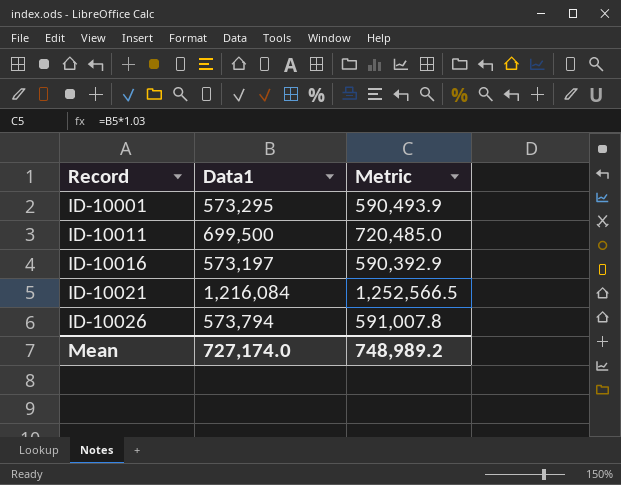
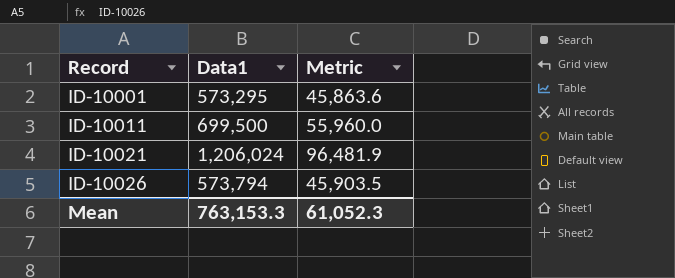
column Metric | formula: [Data1] * 1.03 -> [Data1] * 0.08
row ID-10016: 573,197 | 590,392.9 -> none
ID-10021 | Data1: 1,216,084 -> 1,206,024
Mean | Data1: 727,174.0 -> 763,153.3
Mean | Metric: 748,989.2 -> 61,052.3

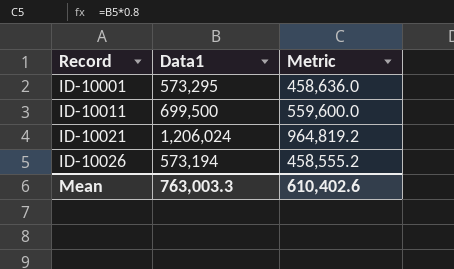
column Metric | formula: [Data1] * 0.08 -> [Data1] * 0.8
ID-10026 | Data1: 573,794 -> 573,194
Mean | Data1: 763,153.3 -> 763,003.3
Mean | Metric: 61,052.3 -> 610,402.6

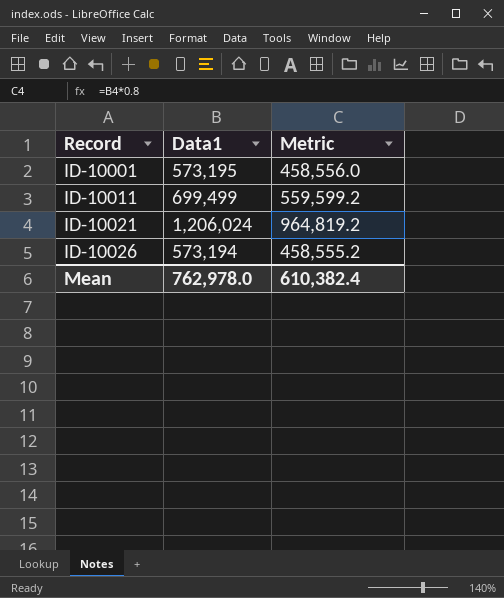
ID-10001 | Data1: 573,295 -> 573,195
ID-10001 | Metric: 458,636.0 -> 458,556.0
ID-10011 | Data1: 699,500 -> 699,499
ID-10011 | Metric: 559,600.0 -> 559,599.2
Mean | Data1: 763,003.3 -> 762,978.0
Mean | Metric: 610,402.6 -> 610,382.4

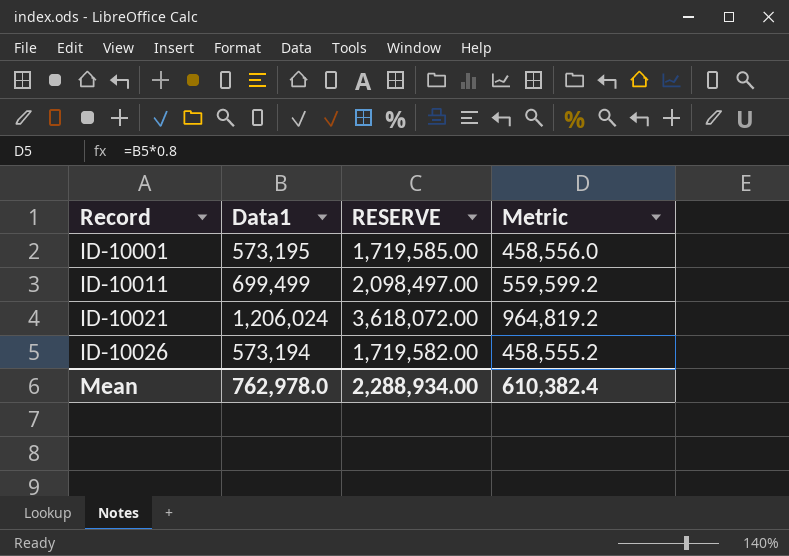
column RESERVE | formula: none -> [Data1] * 3

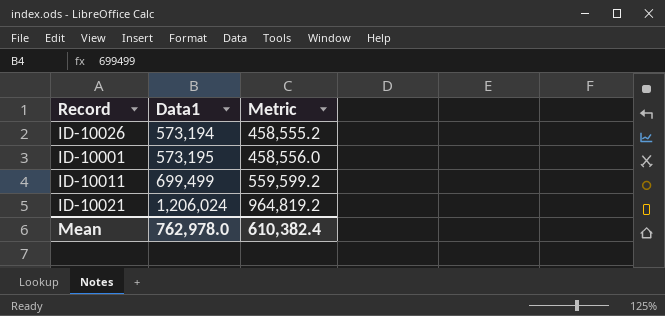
row order: Record ascending -> Data1 ascending
column RESERVE | formula: [Data1] * 3 -> none

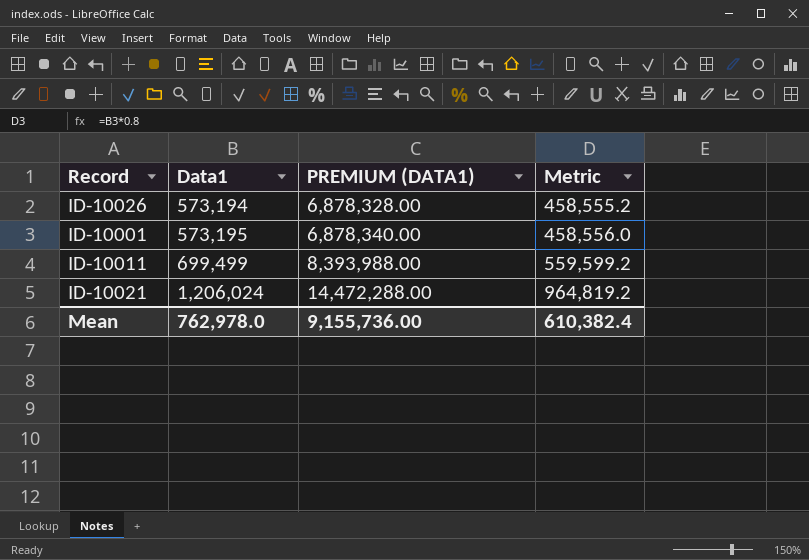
column PREMIUM (DATA1) | formula: none -> [Data1] * 12

